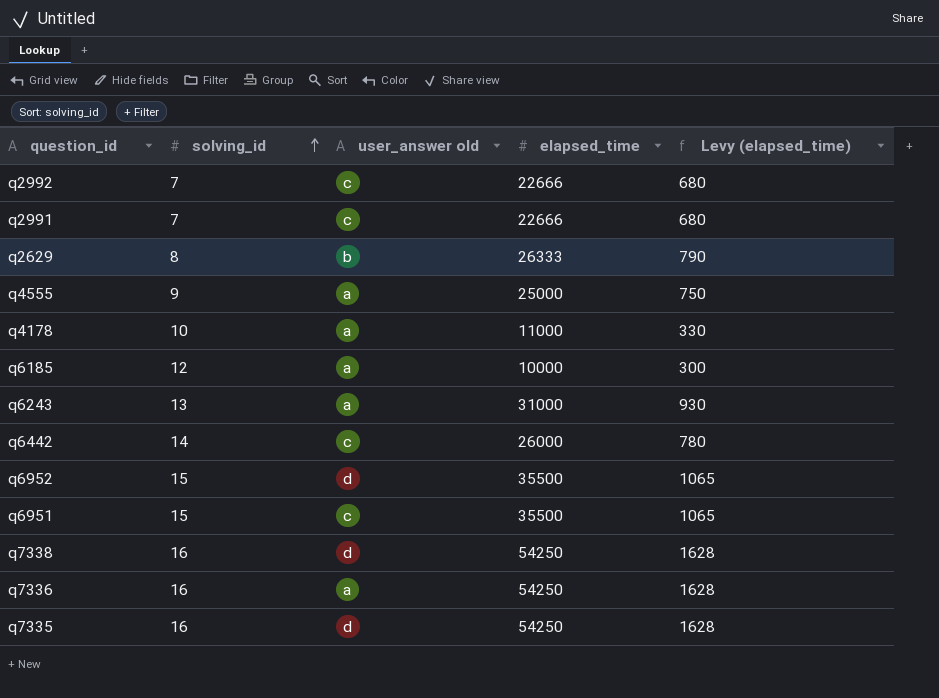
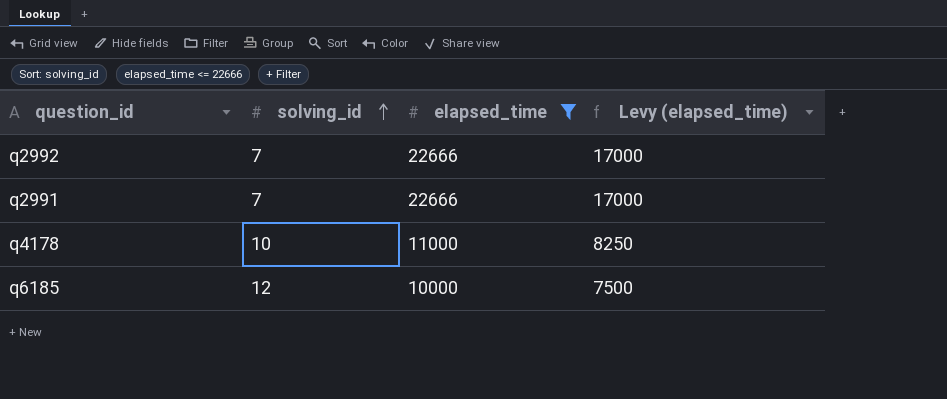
filter: none -> elapsed_time <= 22666
column user_answer old | position: 3 -> none
column Levy (elapsed_time) | formula: [elapsed_time] * 0.03 -> [elapsed_time] * 0.75

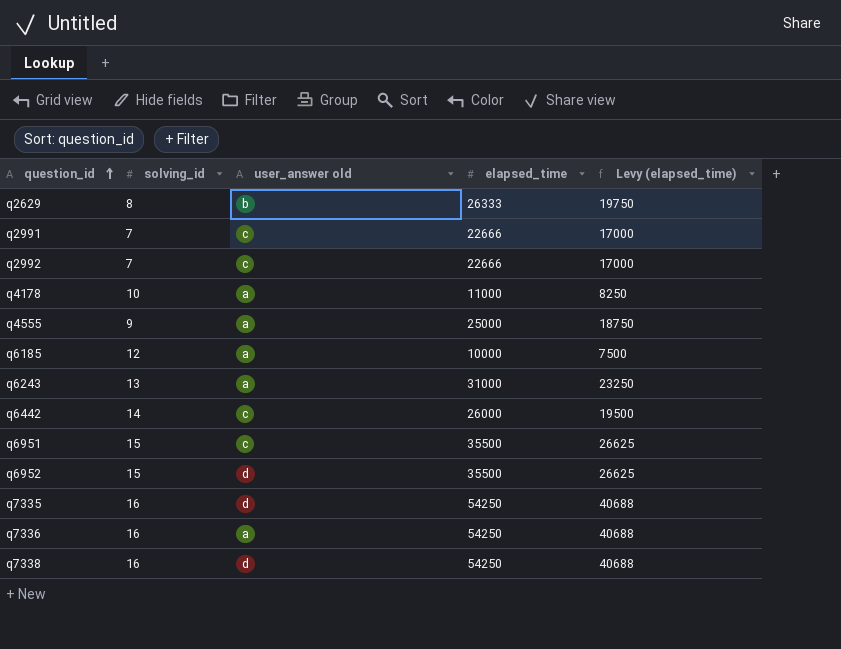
filter: elapsed_time <= 22666 -> none
row order: solving_id ascending -> question_id ascending
column user_answer old | position: none -> 3

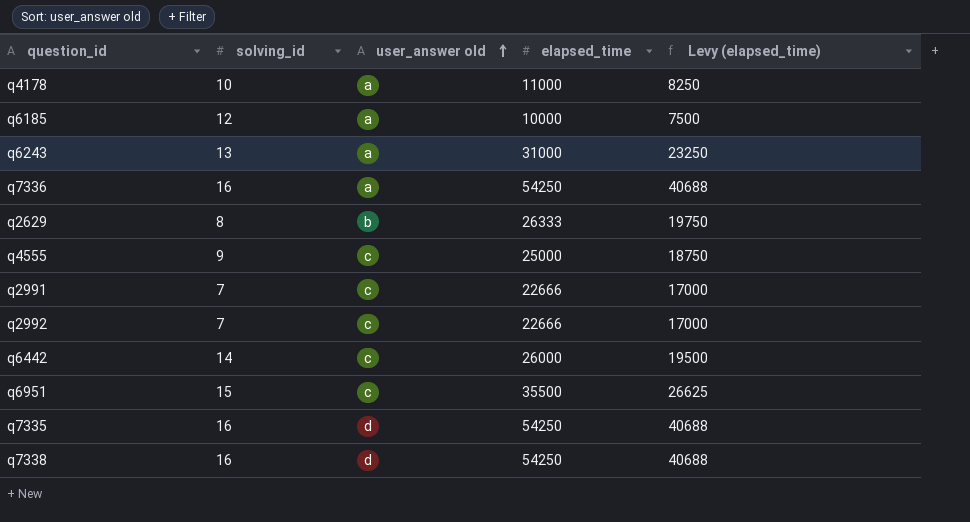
row order: question_id ascending -> user_answer old ascending
row q6952: 15 | d | 35500 | 26625 -> none
q4555 | user_answer old: a -> c

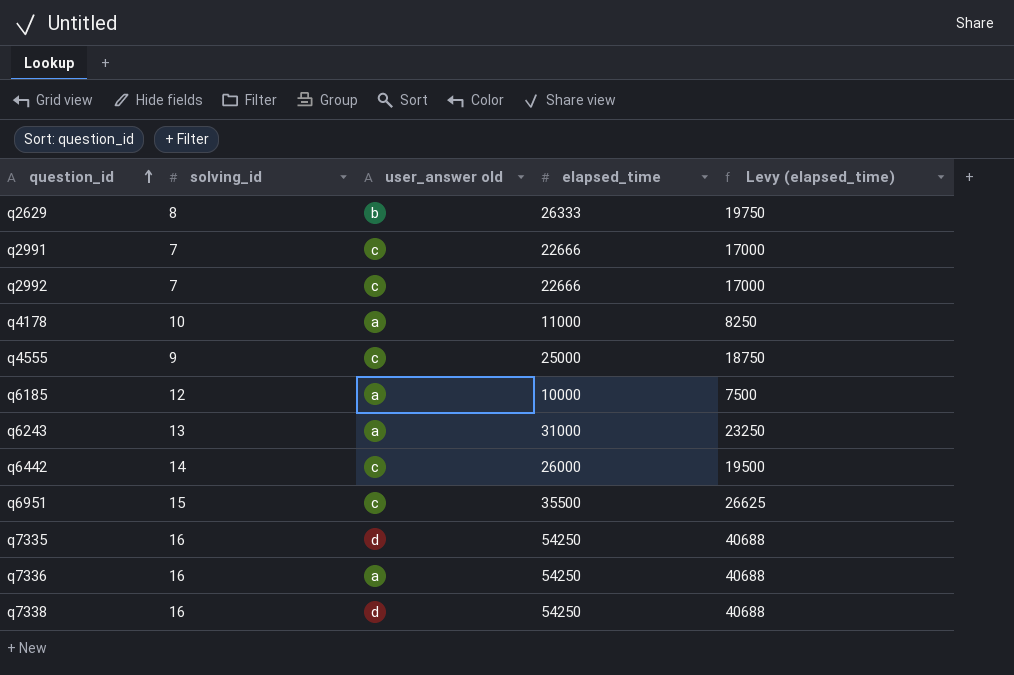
row order: user_answer old ascending -> question_id ascending

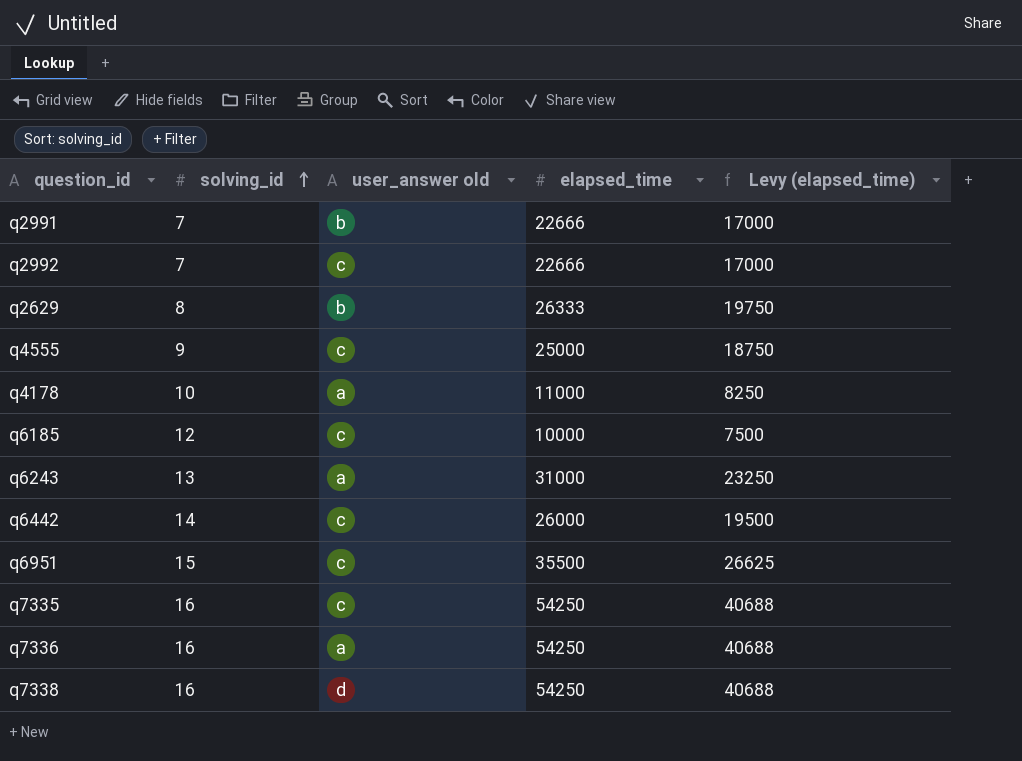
row order: question_id ascending -> solving_id ascending
q2991 | user_answer old: c -> b
q6185 | user_answer old: a -> c
q7335 | user_answer old: d -> c

